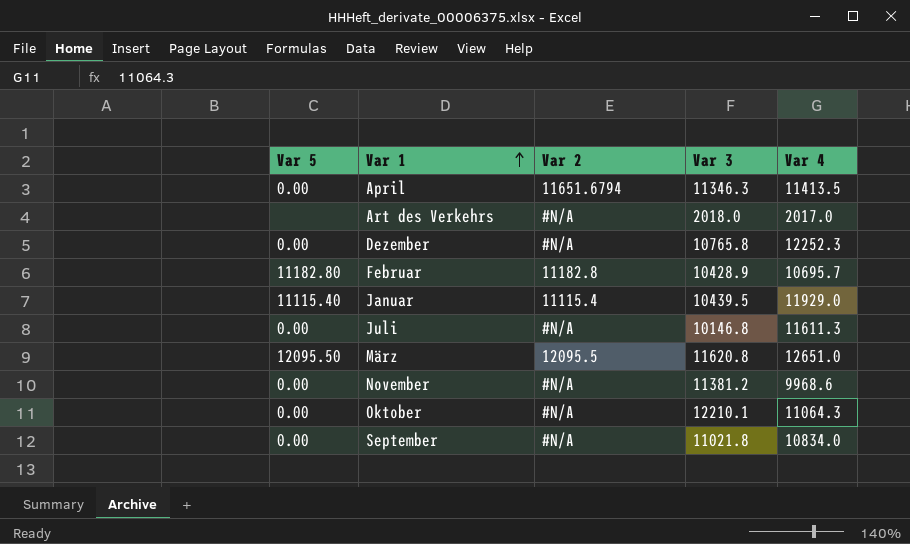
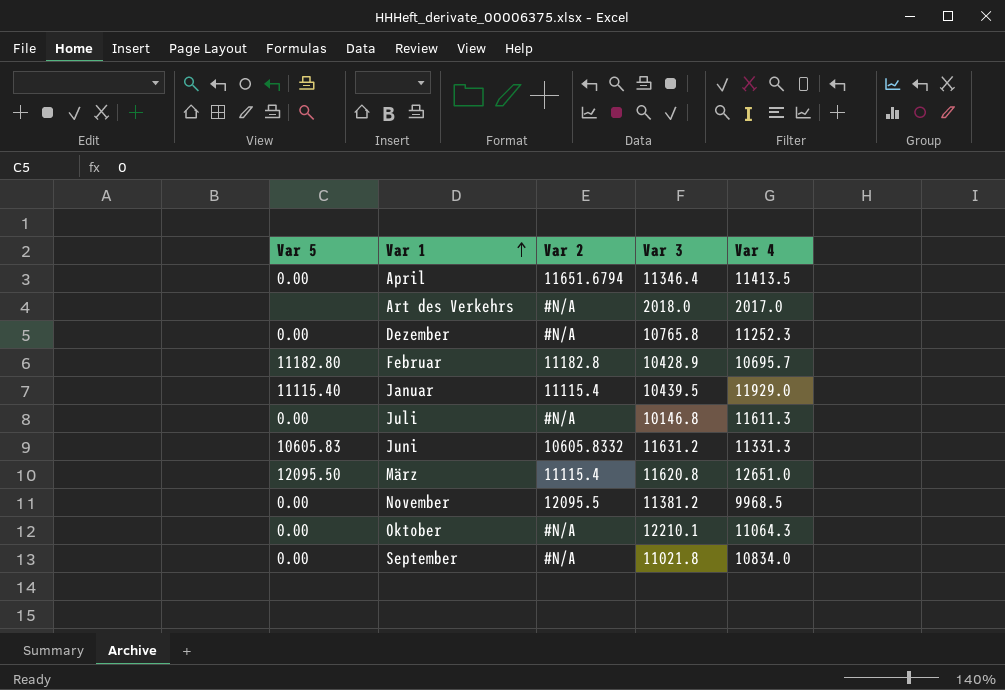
April | Var 3: 11346.3 -> 11346.4
Dezember | Var 4: 12252.3 -> 11252.3
row Juni: none -> 10605.83 | 10605.8332 | 11631.2 | 11331.3
März | Var 2: 12095.5 -> 11115.4
November | Var 2: #N/A -> 12095.5
November | Var 4: 9968.6 -> 9968.5

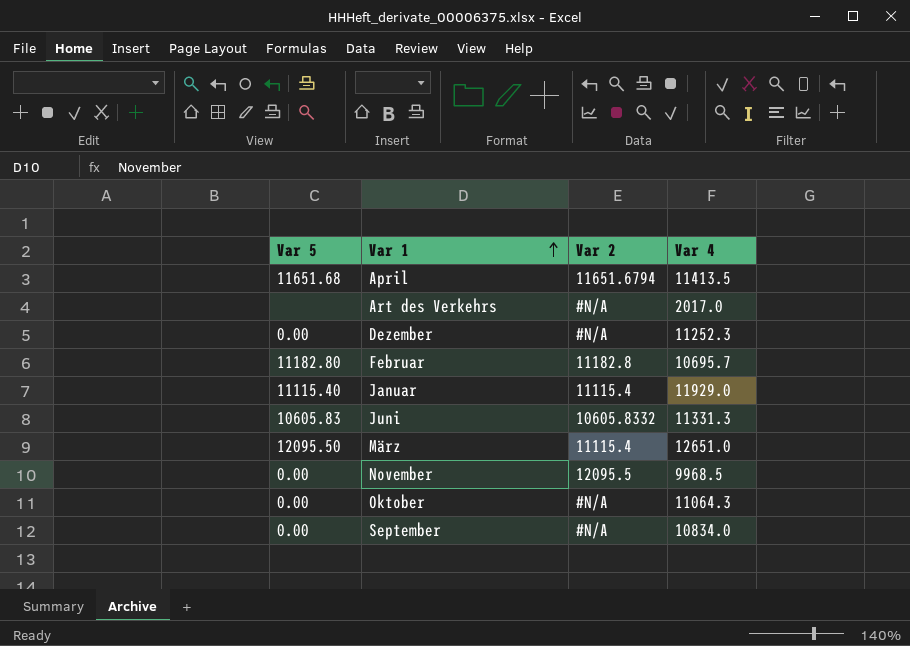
column Var 3 | position: 4 -> none
row Juli: 0.00 | #N/A | 10146.8 | 11611.3 -> none
April | Var 5: 0.00 -> 11651.68

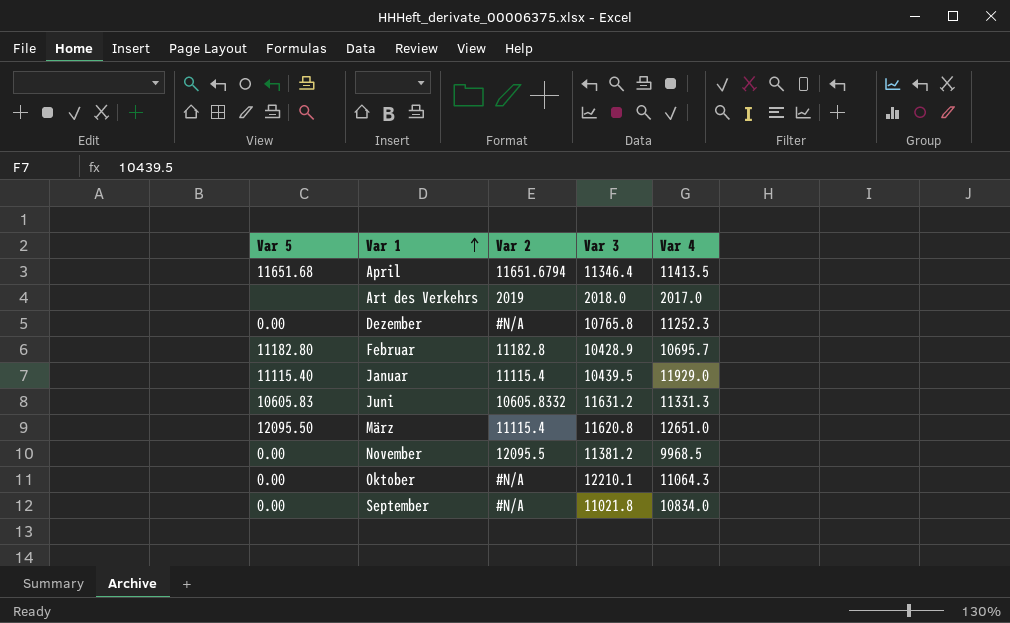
column Var 3 | position: none -> 4
Art des Verkehrs | Var 2: #N/A -> 2019

